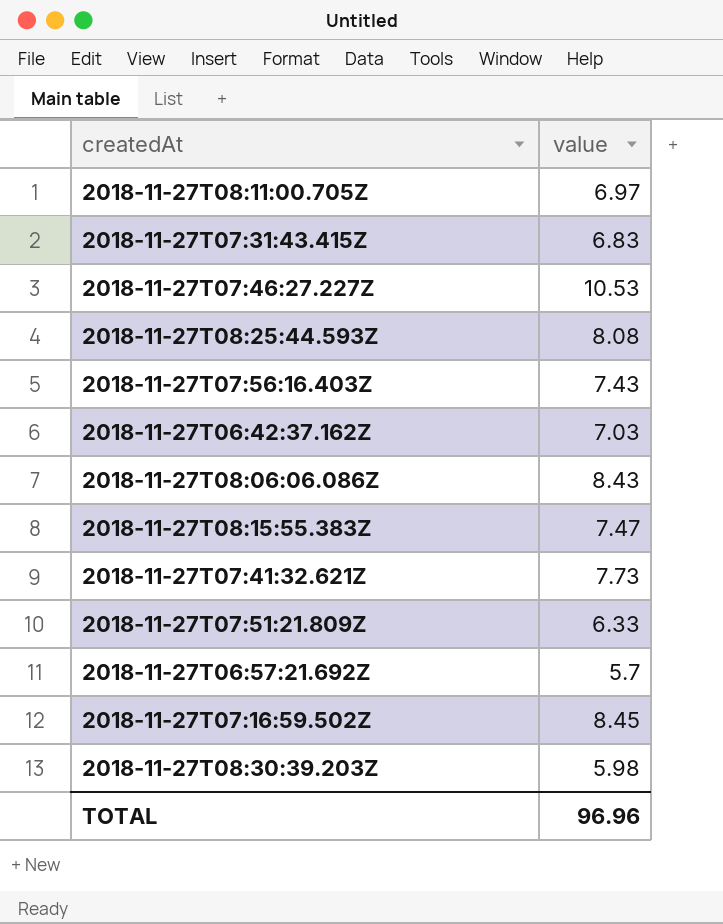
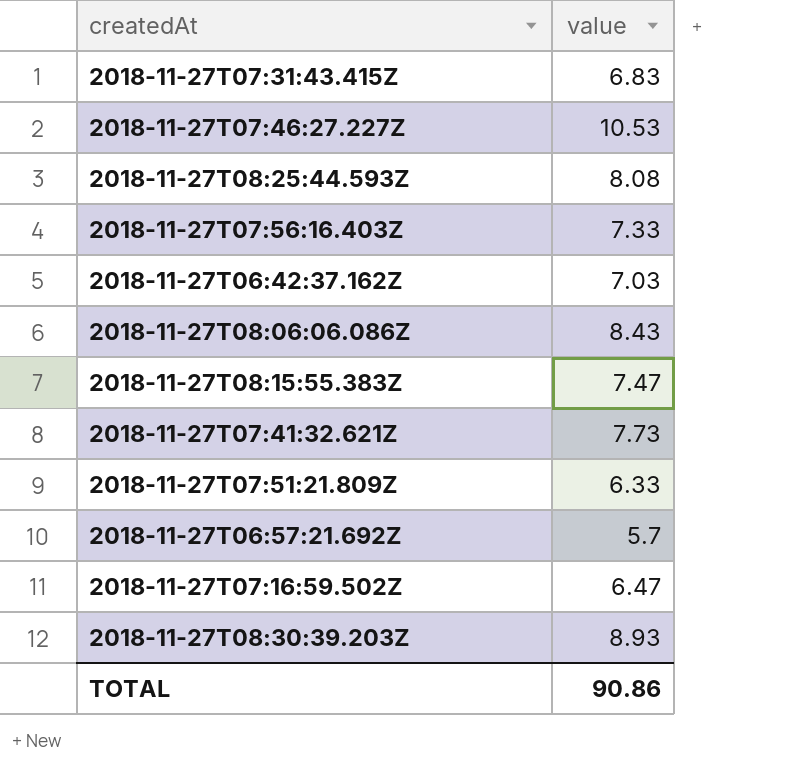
row 2018-11-27T08:11:00.705Z: 6.97 -> none
2018-11-27T07:56:16.403Z | value: 7.43 -> 7.33
2018-11-27T07:16:59.502Z | value: 8.45 -> 6.47
2018-11-27T08:30:39.203Z | value: 5.98 -> 8.93
TOTAL | value: 96.96 -> 90.86

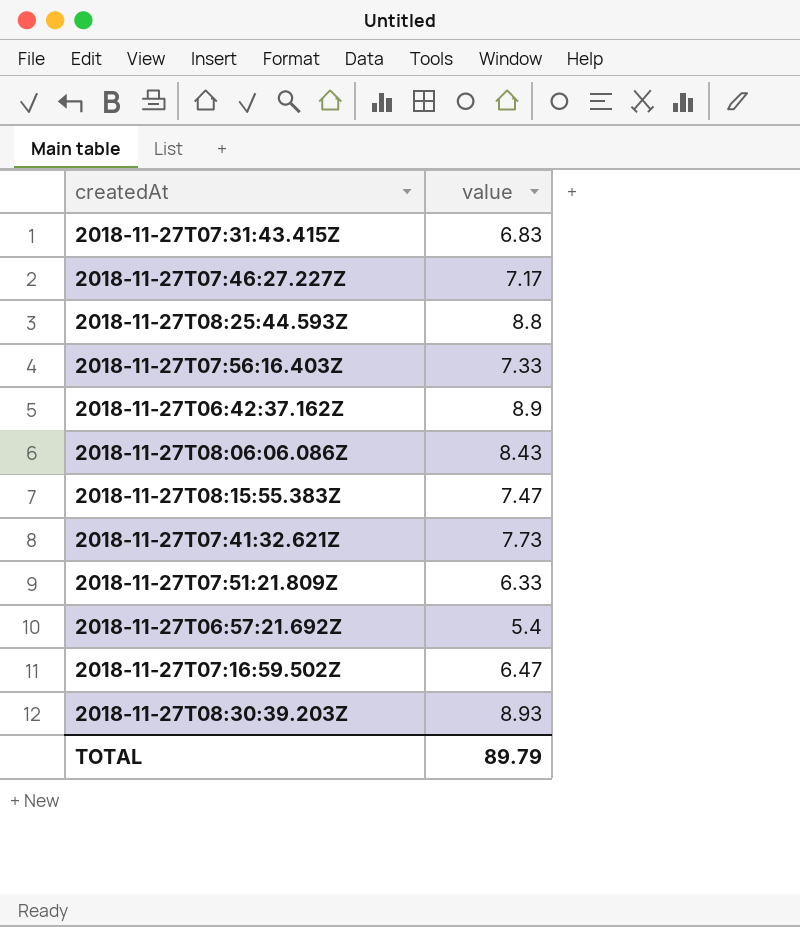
2018-11-27T07:46:27.227Z | value: 10.53 -> 7.17
2018-11-27T08:25:44.593Z | value: 8.08 -> 8.8
2018-11-27T06:42:37.162Z | value: 7.03 -> 8.9
2018-11-27T06:57:21.692Z | value: 5.7 -> 5.4
TOTAL | value: 90.86 -> 89.79

